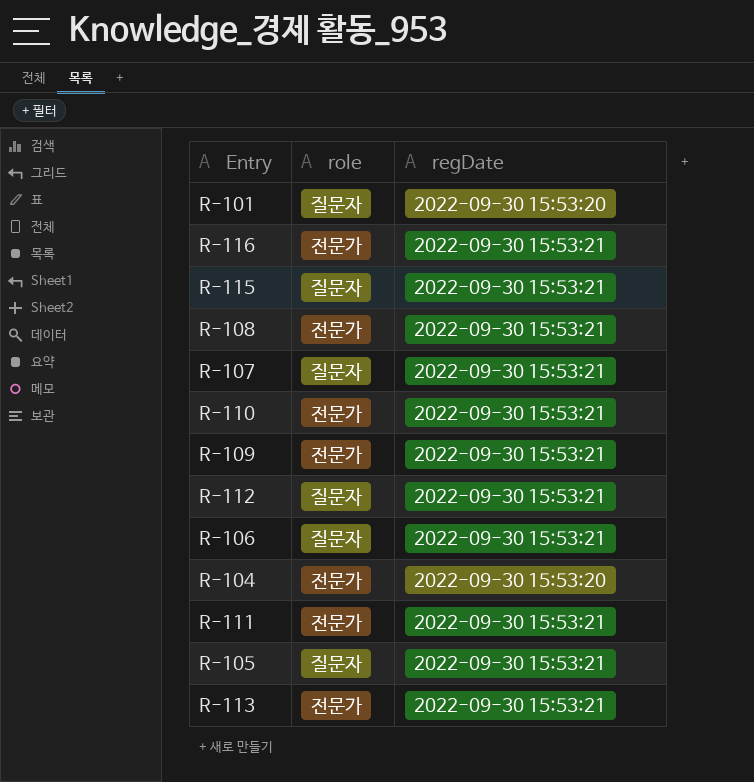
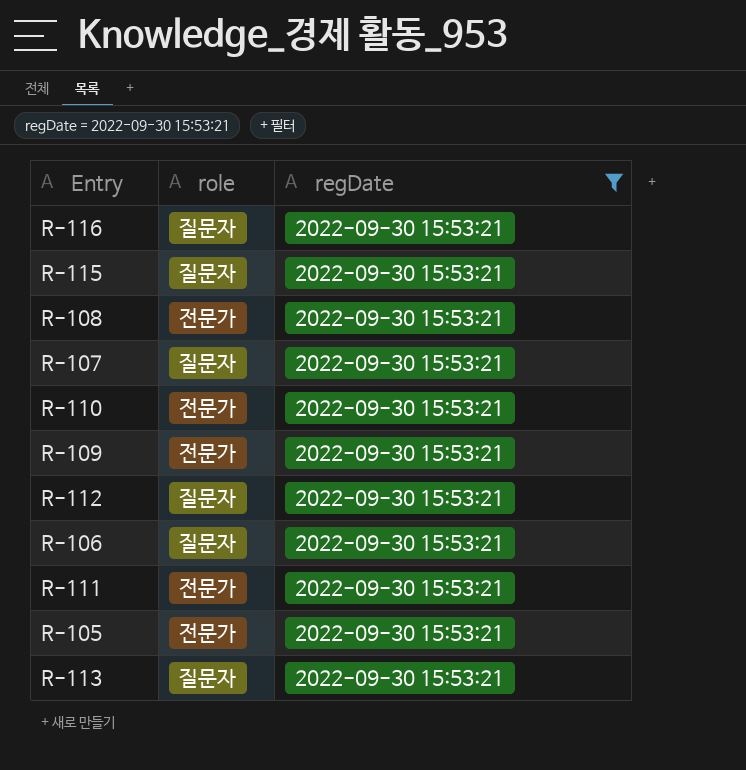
filter: none -> regDate = 2022-09-30 15:53:21
R-116 | role: 전문가 -> 질문자
R-105 | role: 질문자 -> 전문가
R-113 | role: 전문가 -> 질문자

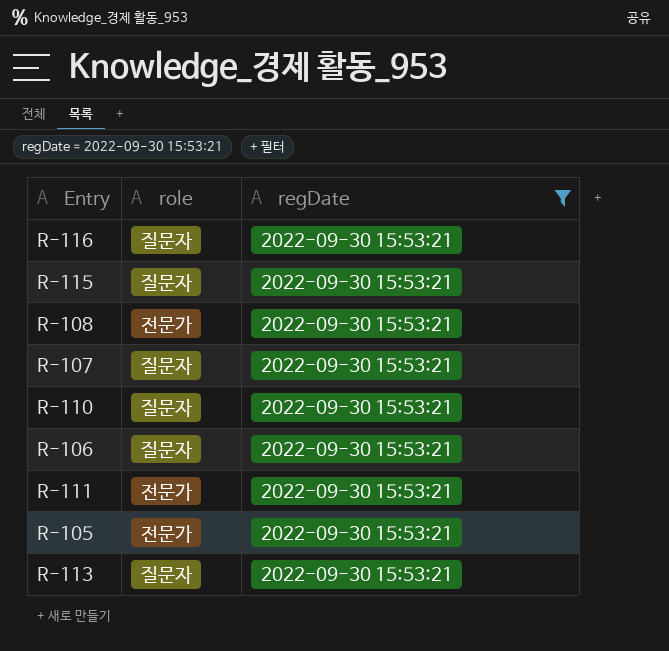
row R-109: 전문가 | 2022-09-30 15:53:21 -> none
row R-112: 질문자 | 2022-09-30 15:53:21 -> none
R-110 | role: 전문가 -> 질문자

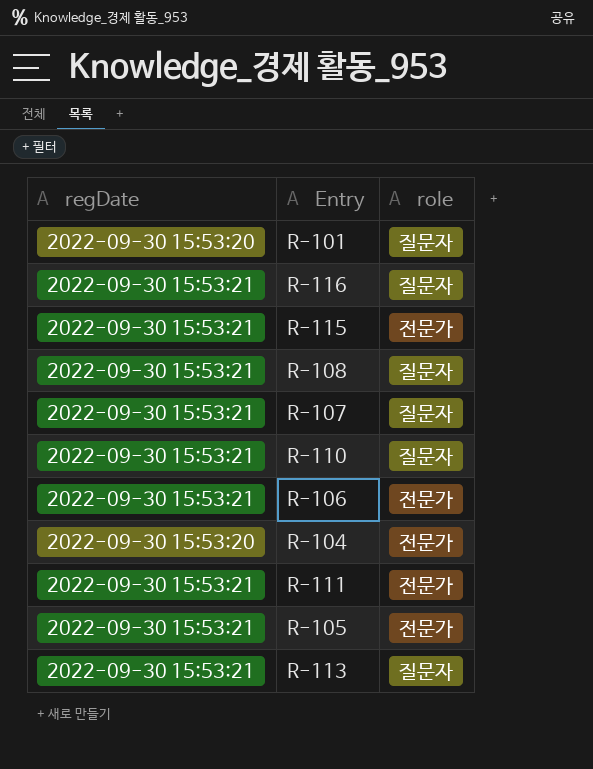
filter: regDate = 2022-09-30 15:53:21 -> none
column regDate | position: 3 -> 1
R-115 | role: 질문자 -> 전문가
R-108 | role: 전문가 -> 질문자
R-106 | role: 질문자 -> 전문가

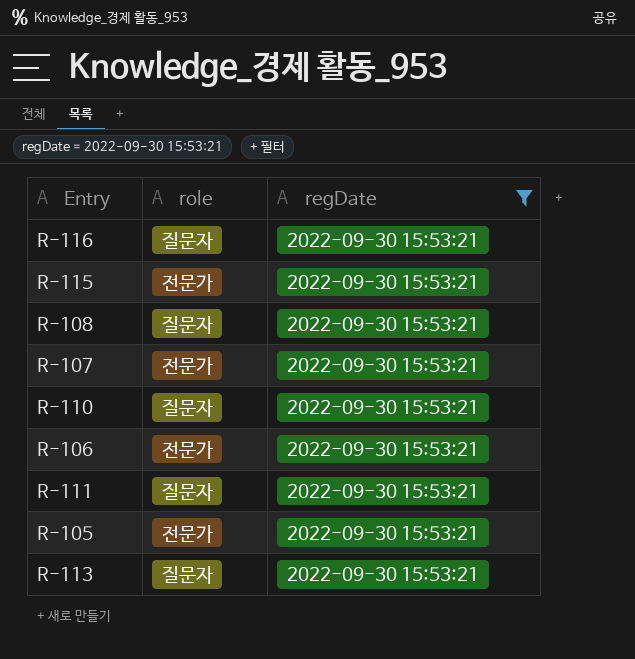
filter: none -> regDate = 2022-09-30 15:53:21
column regDate | position: 1 -> 3
R-107 | role: 질문자 -> 전문가
R-111 | role: 전문가 -> 질문자

